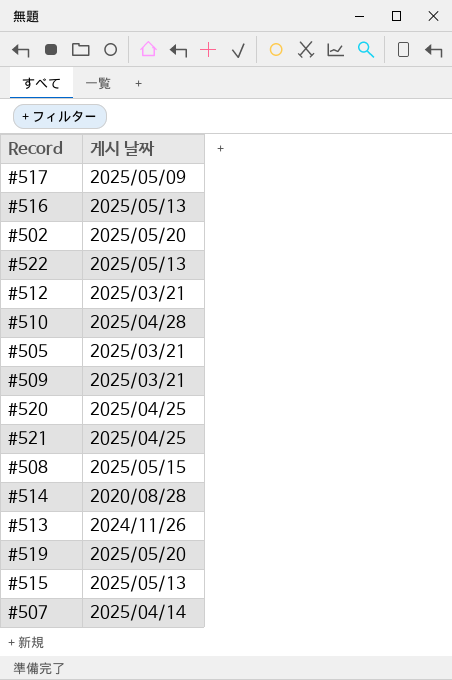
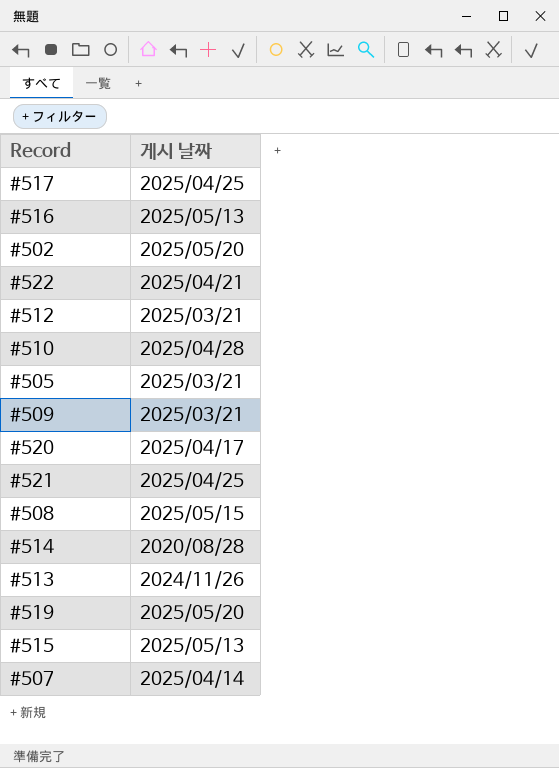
#517 | 게시 날짜: 2025/05/09 -> 2025/04/25
#522 | 게시 날짜: 2025/05/13 -> 2025/04/21
#520 | 게시 날짜: 2025/04/25 -> 2025/04/17

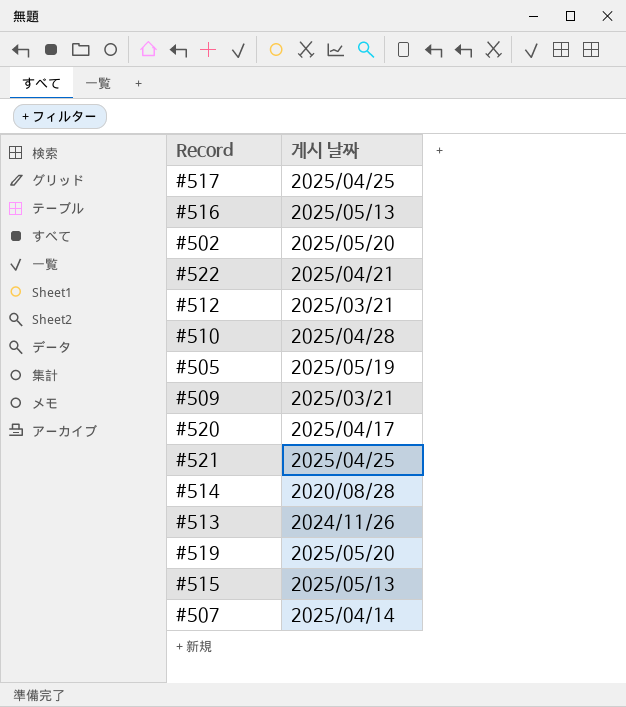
row #508: 2025/05/15 -> none
#505 | 게시 날짜: 2025/03/21 -> 2025/05/19

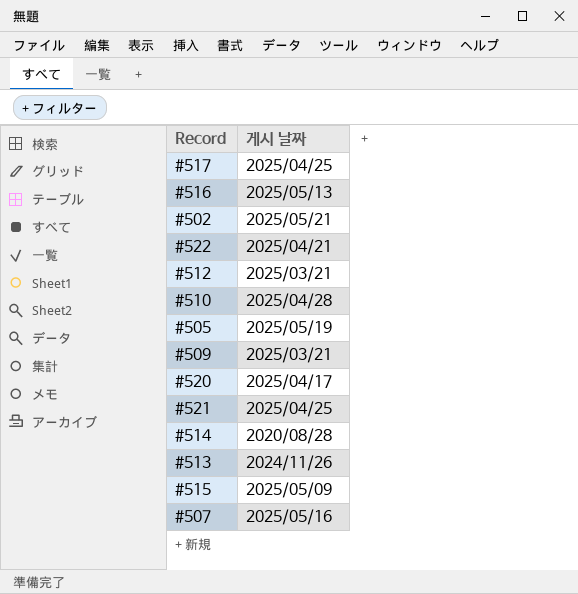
row #519: 2025/05/20 -> none
#502 | 게시 날짜: 2025/05/20 -> 2025/05/21
#515 | 게시 날짜: 2025/05/13 -> 2025/05/09
#507 | 게시 날짜: 2025/04/14 -> 2025/05/16

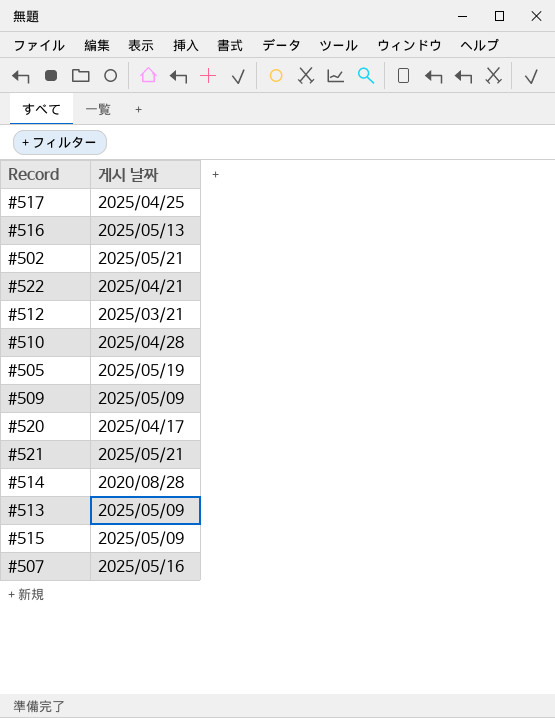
#509 | 게시 날짜: 2025/03/21 -> 2025/05/09
#521 | 게시 날짜: 2025/04/25 -> 2025/05/21
#513 | 게시 날짜: 2024/11/26 -> 2025/05/09

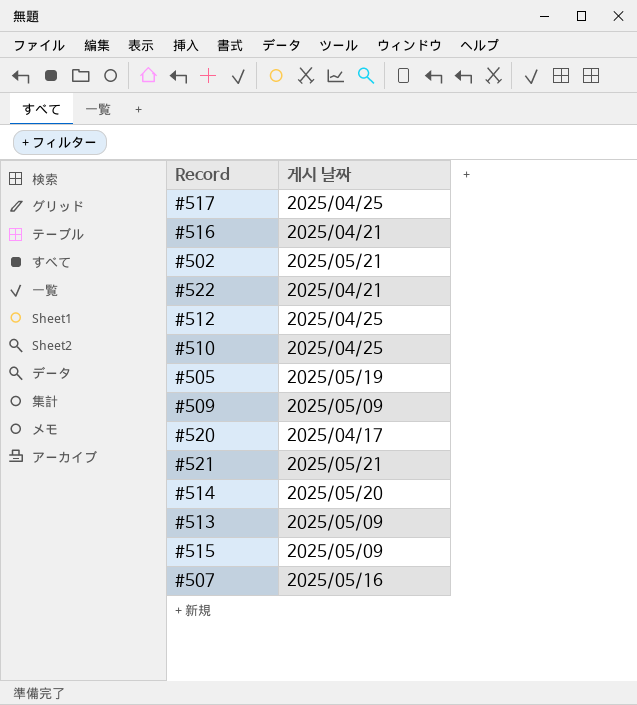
#516 | 게시 날짜: 2025/05/13 -> 2025/04/21
#512 | 게시 날짜: 2025/03/21 -> 2025/04/25
#510 | 게시 날짜: 2025/04/28 -> 2025/04/25
#514 | 게시 날짜: 2020/08/28 -> 2025/05/20

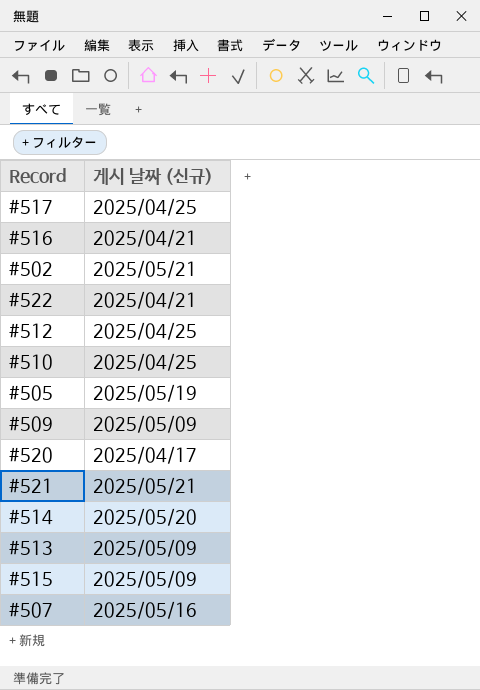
column name: 게시 날짜 -> 게시 날짜 (신규)

